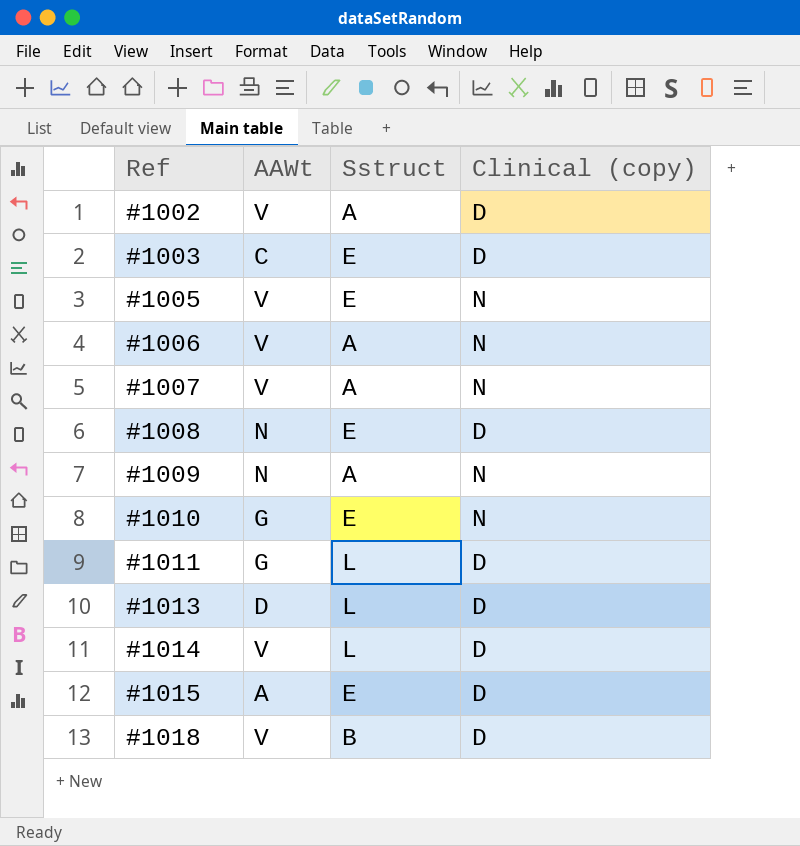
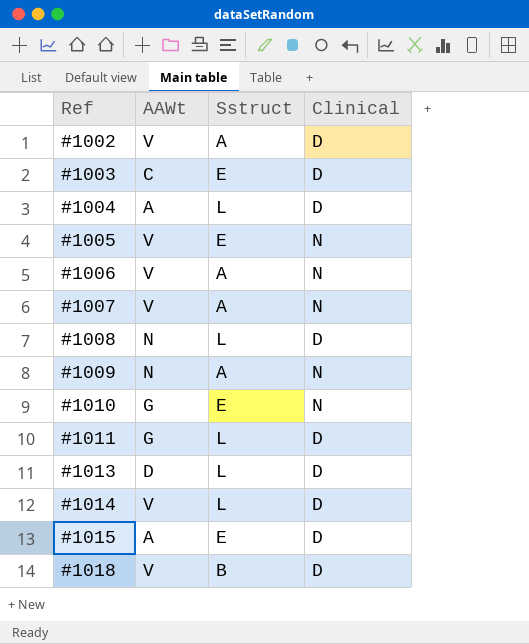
column name: Clinical (copy) -> Clinical
row #1004: none -> A | L | D
#1008 | Sstruct: E -> L

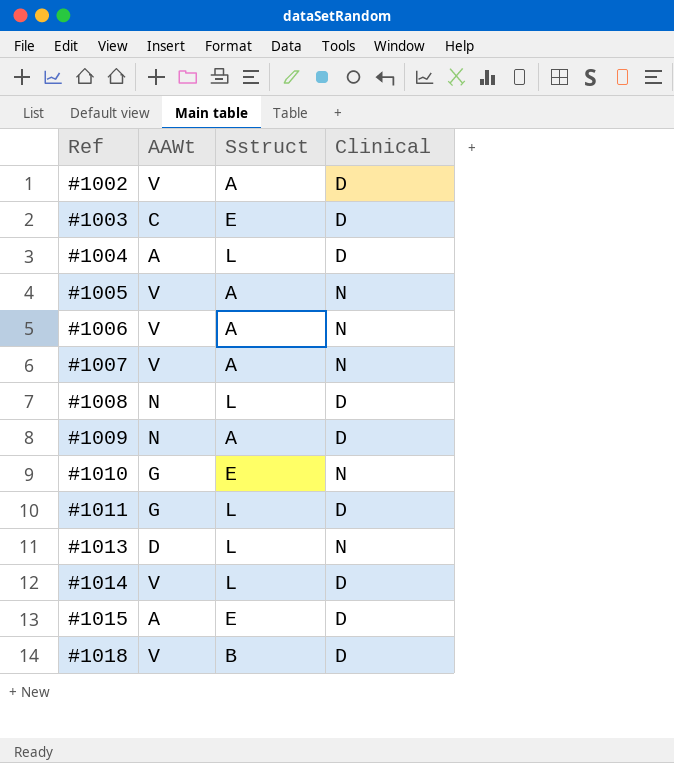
#1005 | Sstruct: E -> A
#1009 | Clinical: N -> D
#1013 | Clinical: D -> N

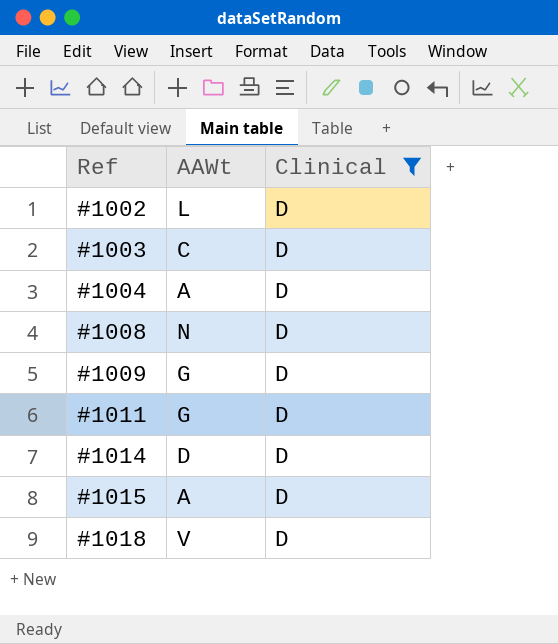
filter: none -> Clinical = D
column Sstruct | position: 3 -> none
#1002 | AAWt: V -> L
#1009 | AAWt: N -> G
#1014 | AAWt: V -> D

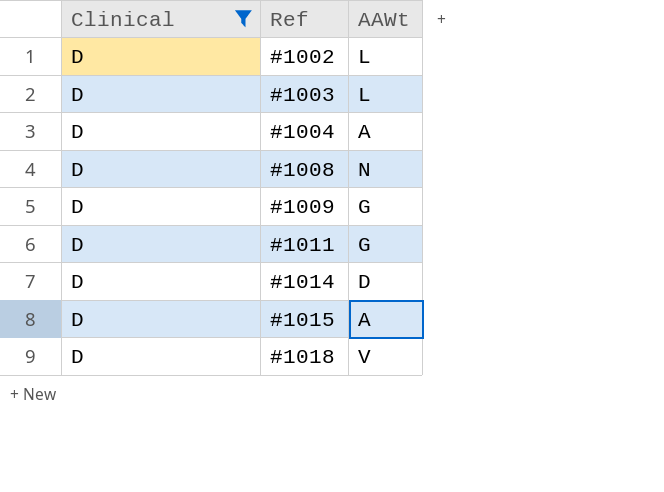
column Clinical | position: 3 -> 1
#1003 | AAWt: C -> L

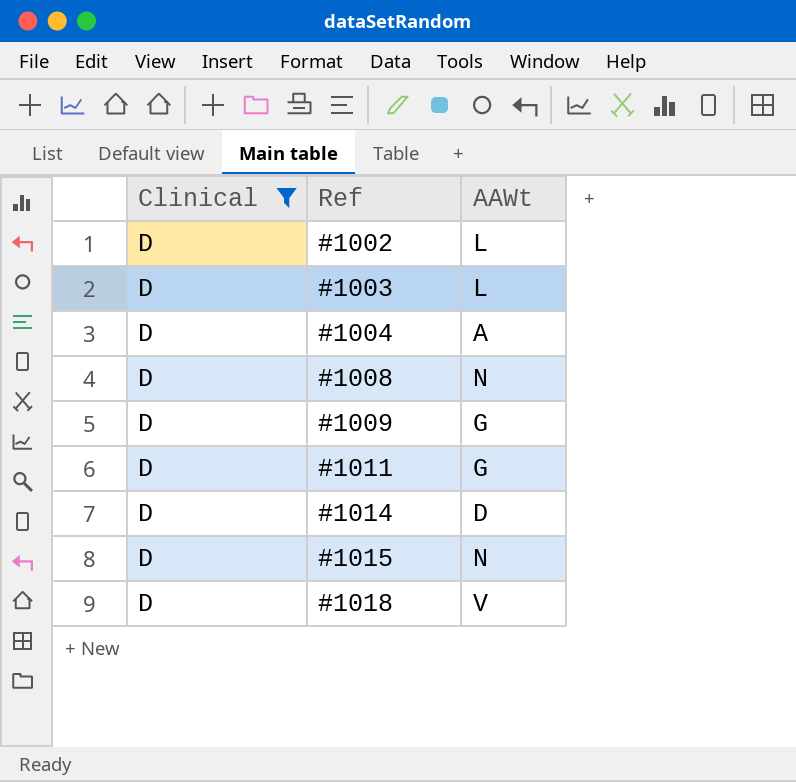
#1015 | AAWt: A -> N

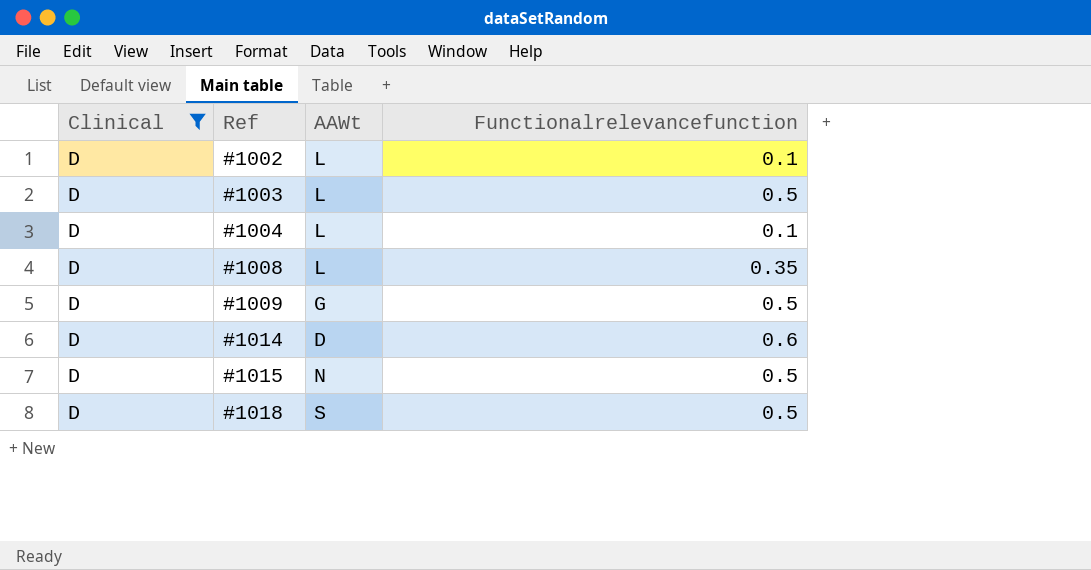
column Functionalrelevancefunction | position: none -> 4
row #1011: D | G -> none
#1004 | AAWt: A -> L
#1008 | AAWt: N -> L
#1018 | AAWt: V -> S

